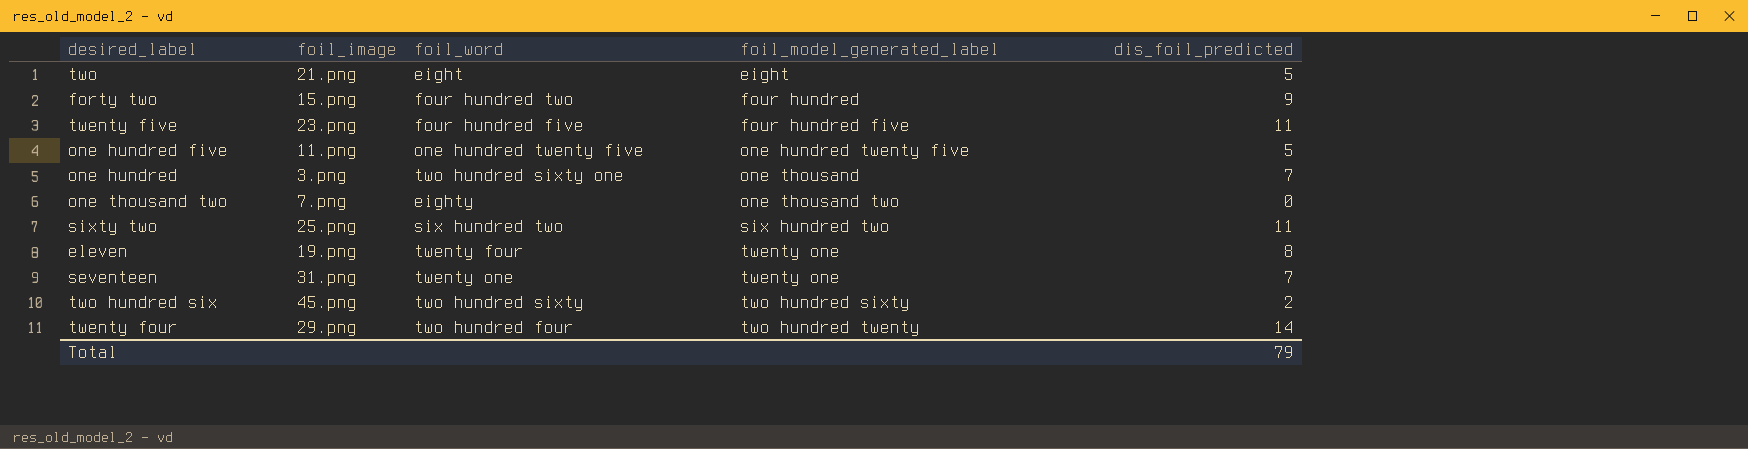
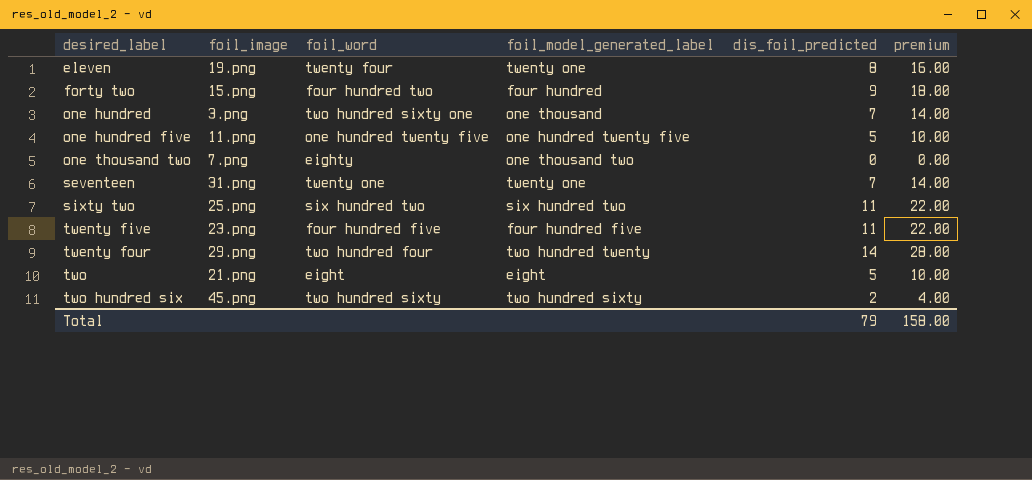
row order: foil_model_generated_label ascending -> desired_label ascending
column premium | formula: none -> [dis_foil_predicted] * 2

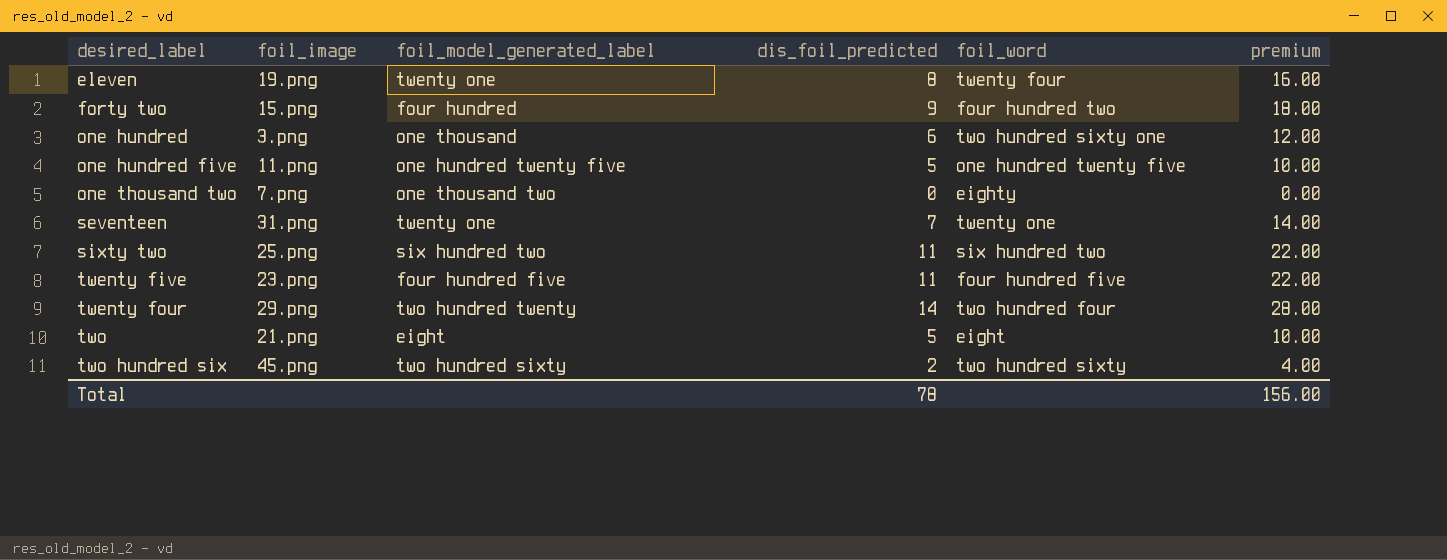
column foil_word | position: 3 -> 5
one hundred | dis_foil_predicted: 7 -> 6
one hundred | premium: 14.00 -> 12.00
Total | dis_foil_predicted: 79 -> 78
Total | premium: 158.00 -> 156.00

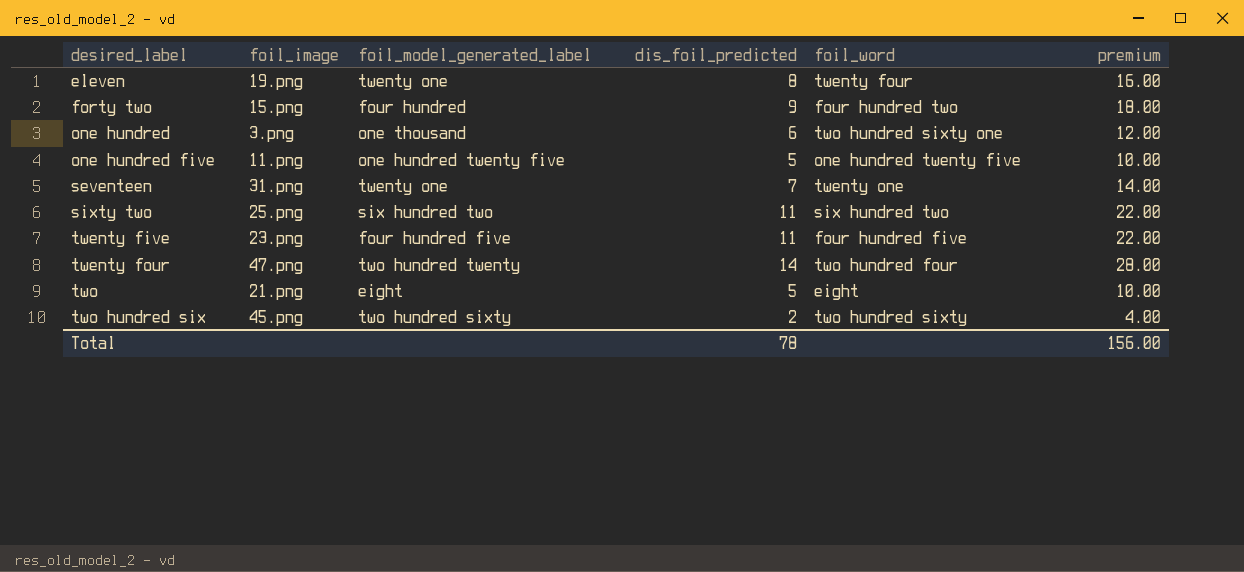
row one thousand two: 7.png | one thousand two | 0 | eighty | 0.00 -> none
twenty four | foil_image: 29.png -> 47.png

